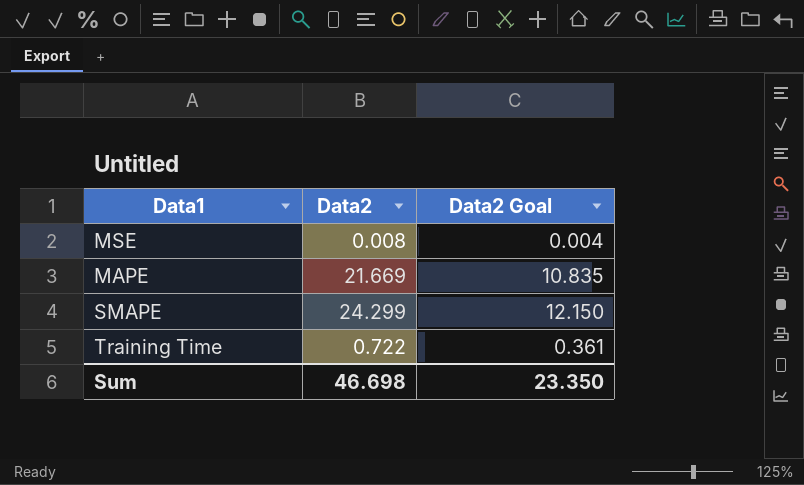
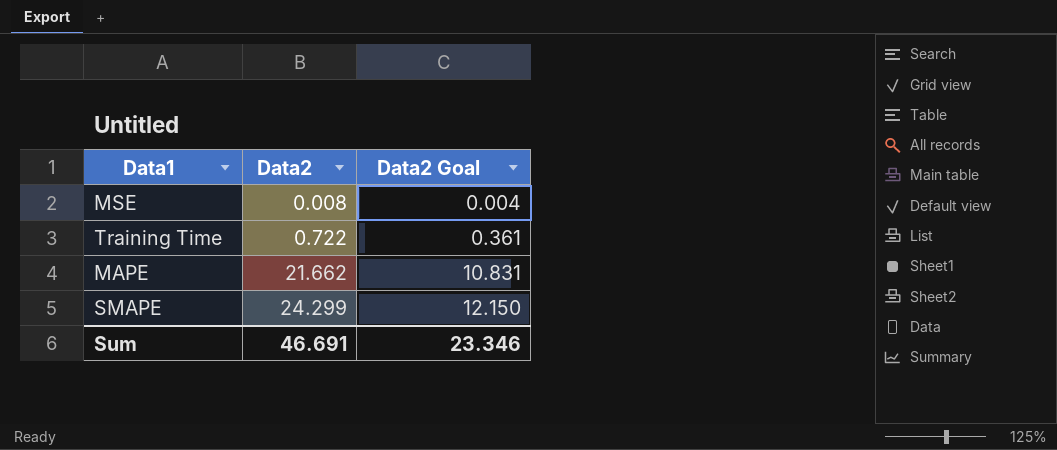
row order: none -> Data2 ascending
MAPE | Data2: 21.669 -> 21.662
MAPE | Data2 Goal: 10.835 -> 10.831
Sum | Data2: 46.698 -> 46.691
Sum | Data2 Goal: 23.350 -> 23.346

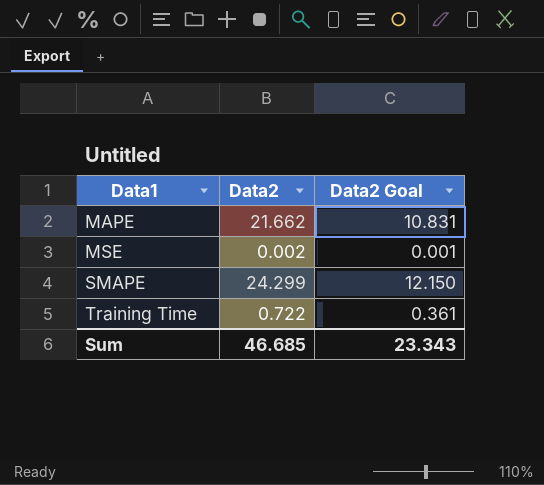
row order: Data2 ascending -> Data1 ascending
MSE | Data2: 0.008 -> 0.002
MSE | Data2 Goal: 0.004 -> 0.001
Sum | Data2: 46.691 -> 46.685
Sum | Data2 Goal: 23.346 -> 23.343

